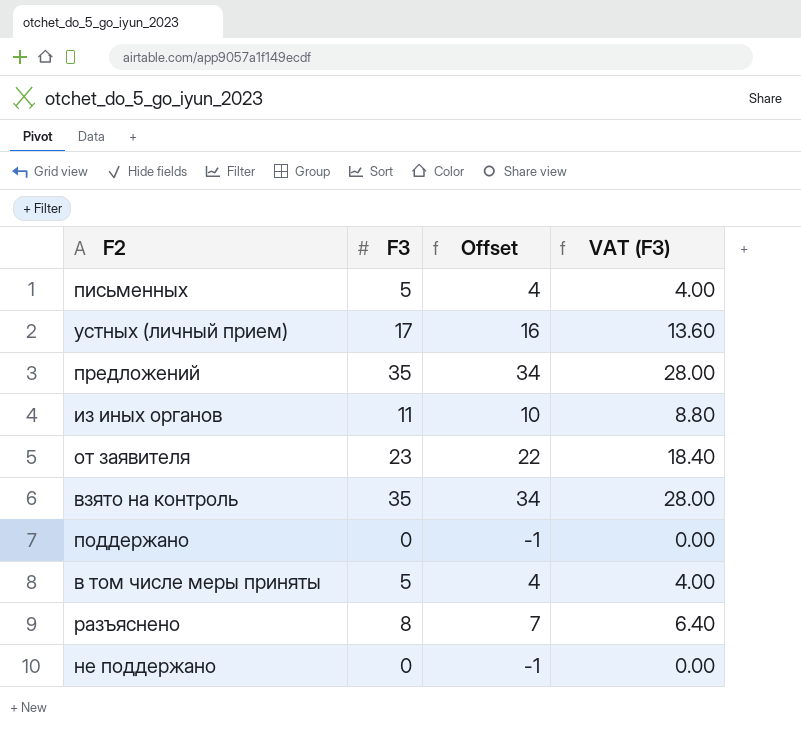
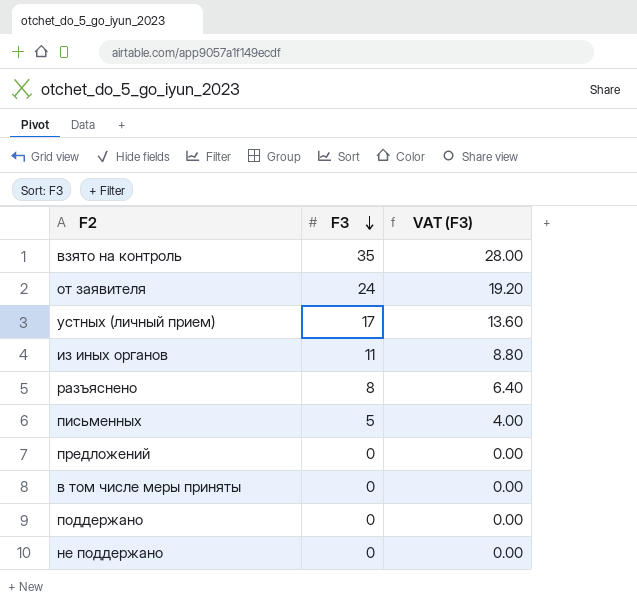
row order: none -> F3 descending
column Offset | formula: [F3] - 1 -> none
от заявителя | F3: 23 -> 24
от заявителя | VAT (F3): 18.40 -> 19.20
предложений | F3: 35 -> 0
предложений | VAT (F3): 28.00 -> 0.00
в том числе меры приняты | F3: 5 -> 0
в том числе меры приняты | VAT (F3): 4.00 -> 0.00

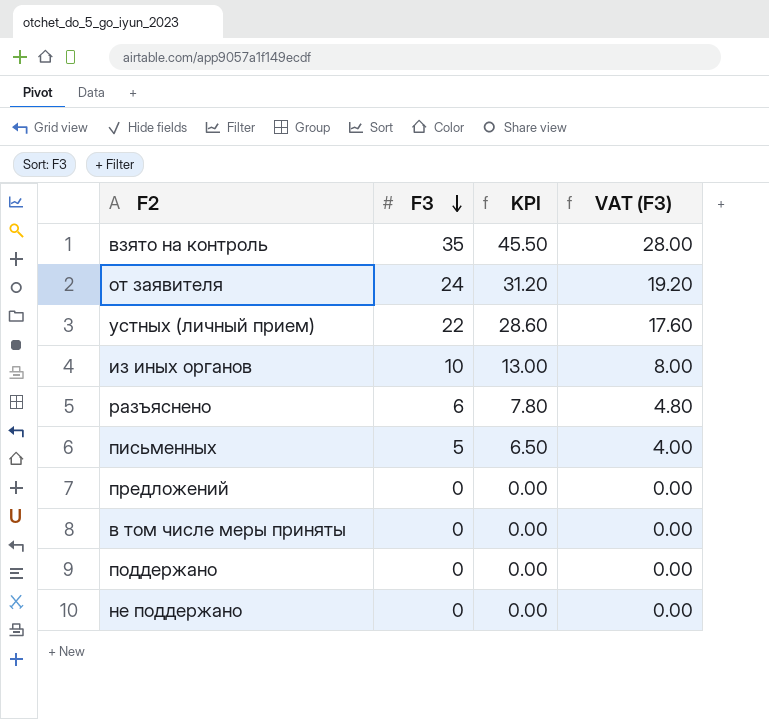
column KPI | formula: none -> [F3] * 1.3
устных (личный прием) | F3: 17 -> 22
устных (личный прием) | VAT (F3): 13.60 -> 17.60
из иных органов | F3: 11 -> 10
из иных органов | VAT (F3): 8.80 -> 8.00
разъяснено | F3: 8 -> 6
разъяснено | VAT (F3): 6.40 -> 4.80

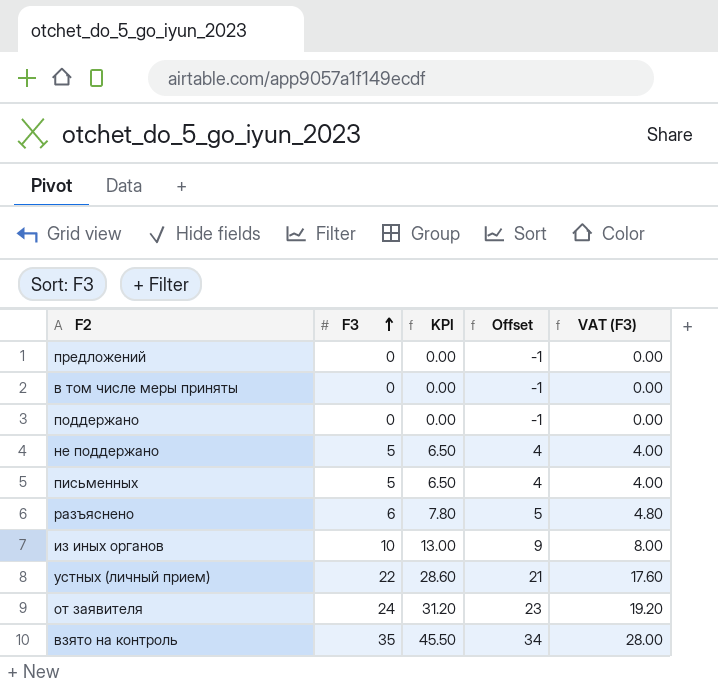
row order: F3 descending -> F3 ascending
column Offset | formula: none -> [F3] - 1
не поддержано | F3: 0 -> 5
не поддержано | KPI: 0.00 -> 6.50
не поддержано | VAT (F3): 0.00 -> 4.00

